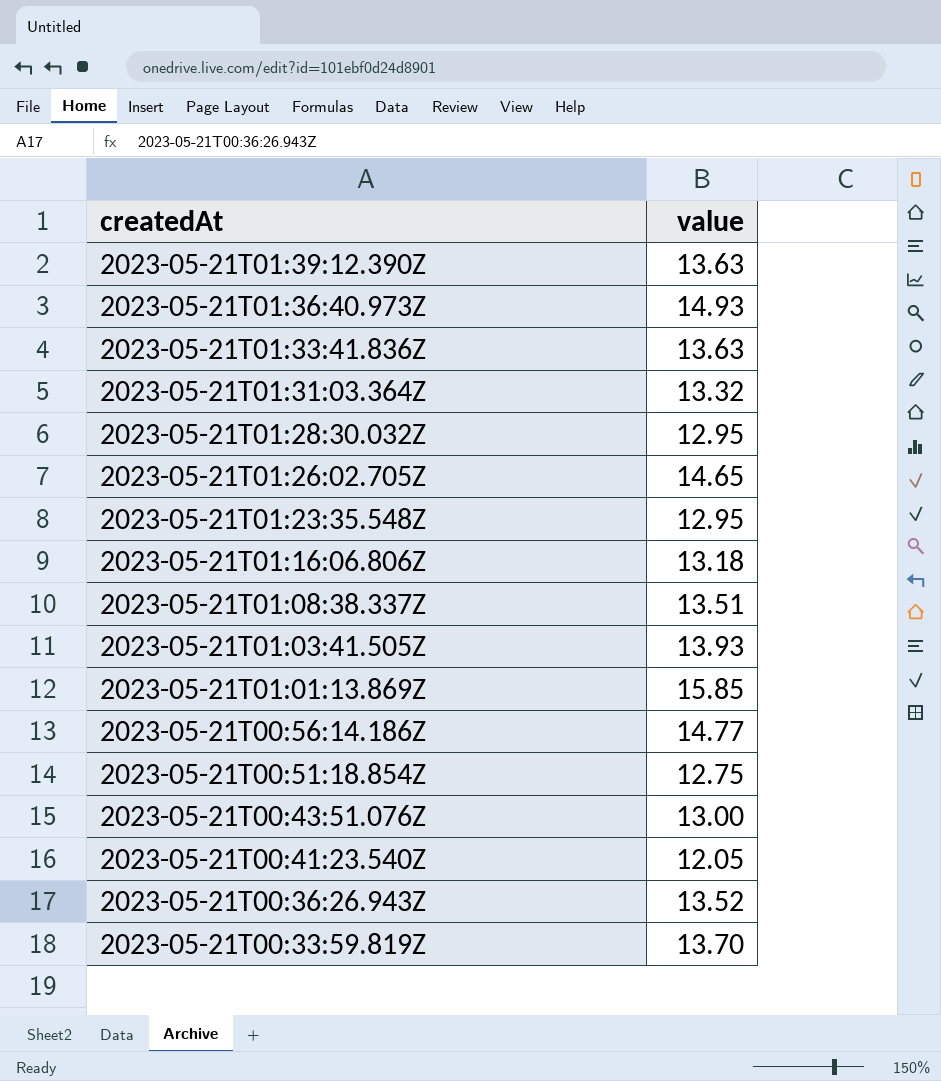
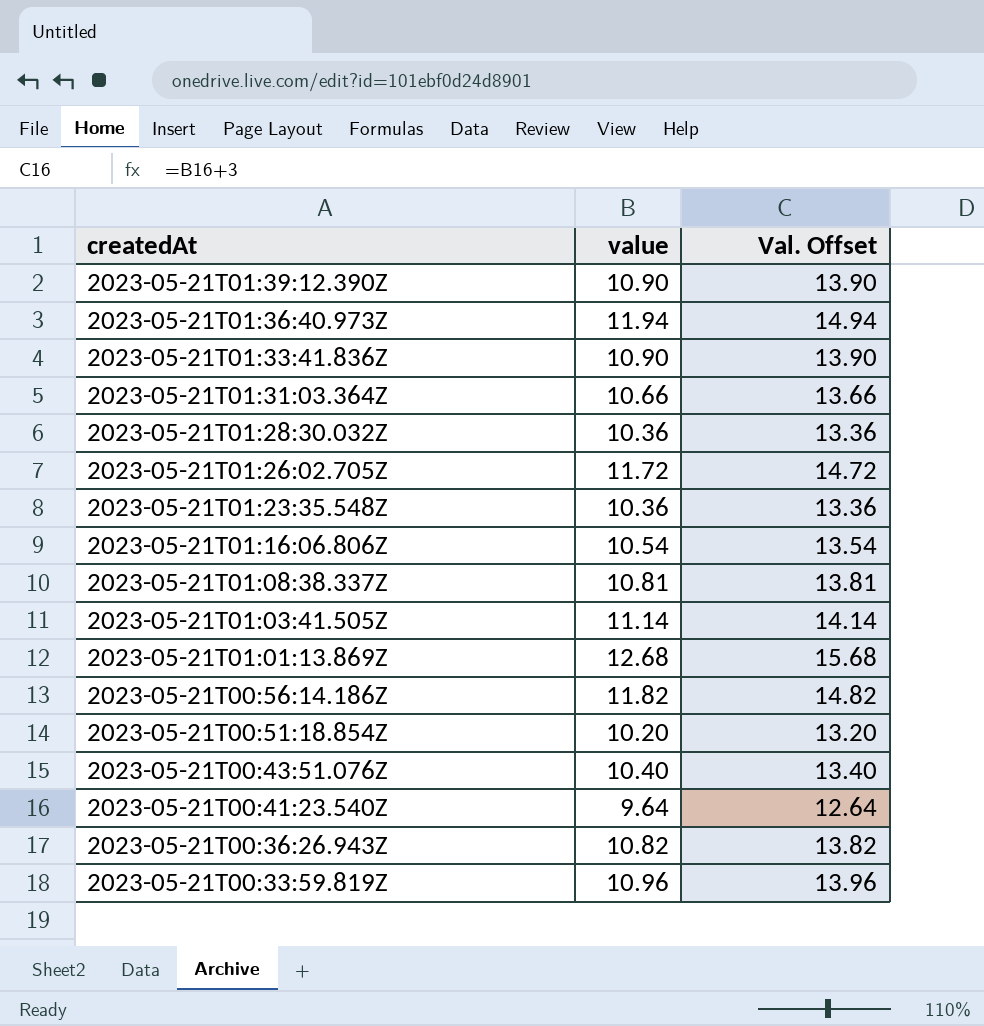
column Val. Offset | formula: none -> [value] + 3
2023-05-21T01:39:12.390Z | value: 13.63 -> 10.90
2023-05-21T01:36:40.973Z | value: 14.93 -> 11.94
2023-05-21T01:33:41.836Z | value: 13.63 -> 10.90
2023-05-21T01:31:03.364Z | value: 13.32 -> 10.66
2023-05-21T01:28:30.032Z | value: 12.95 -> 10.36
2023-05-21T01:26:02.705Z | value: 14.65 -> 11.72
2023-05-21T01:23:35.548Z | value: 12.95 -> 10.36
2023-05-21T01:16:06.806Z | value: 13.18 -> 10.54
2023-05-21T01:08:38.337Z | value: 13.51 -> 10.81
2023-05-21T01:03:41.505Z | value: 13.93 -> 11.14
2023-05-21T01:01:13.869Z | value: 15.85 -> 12.68
2023-05-21T00:56:14.186Z | value: 14.77 -> 11.82
2023-05-21T00:51:18.854Z | value: 12.75 -> 10.20
2023-05-21T00:43:51.076Z | value: 13.00 -> 10.40
2023-05-21T00:41:23.540Z | value: 12.05 -> 9.64
2023-05-21T00:36:26.943Z | value: 13.52 -> 10.82
2023-05-21T00:33:59.819Z | value: 13.70 -> 10.96

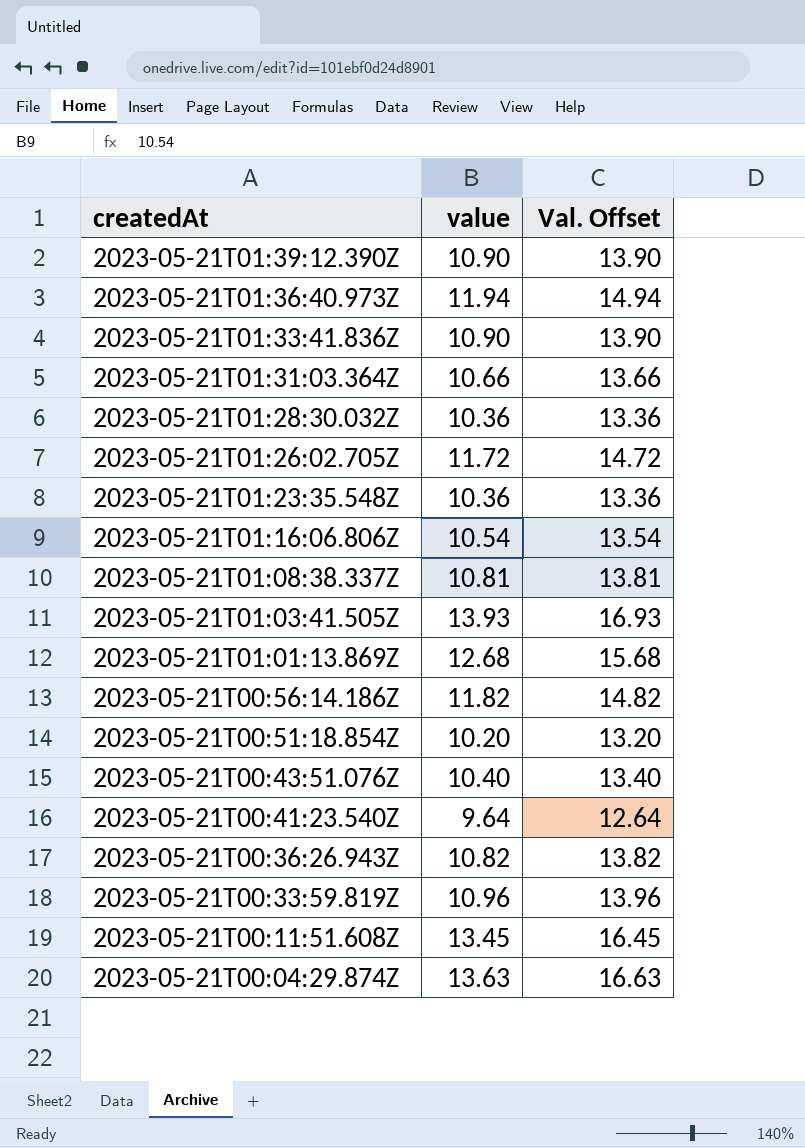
2023-05-21T01:03:41.505Z | value: 11.14 -> 13.93
2023-05-21T01:03:41.505Z | Val. Offset: 14.14 -> 16.93
row 2023-05-21T00:11:51.608Z: none -> 13.45 | 16.45
row 2023-05-21T00:04:29.874Z: none -> 13.63 | 16.63

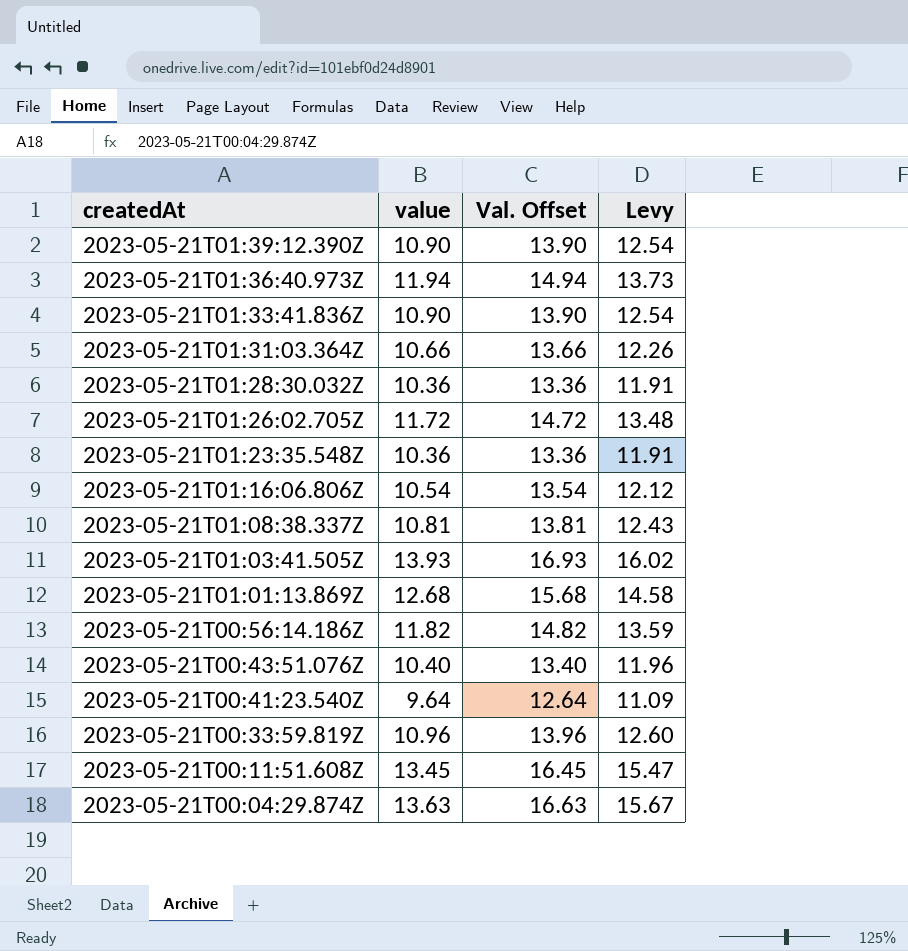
column Levy | formula: none -> [value] * 1.15
row 2023-05-21T00:51:18.854Z: 10.20 | 13.20 -> none
row 2023-05-21T00:36:26.943Z: 10.82 | 13.82 -> none

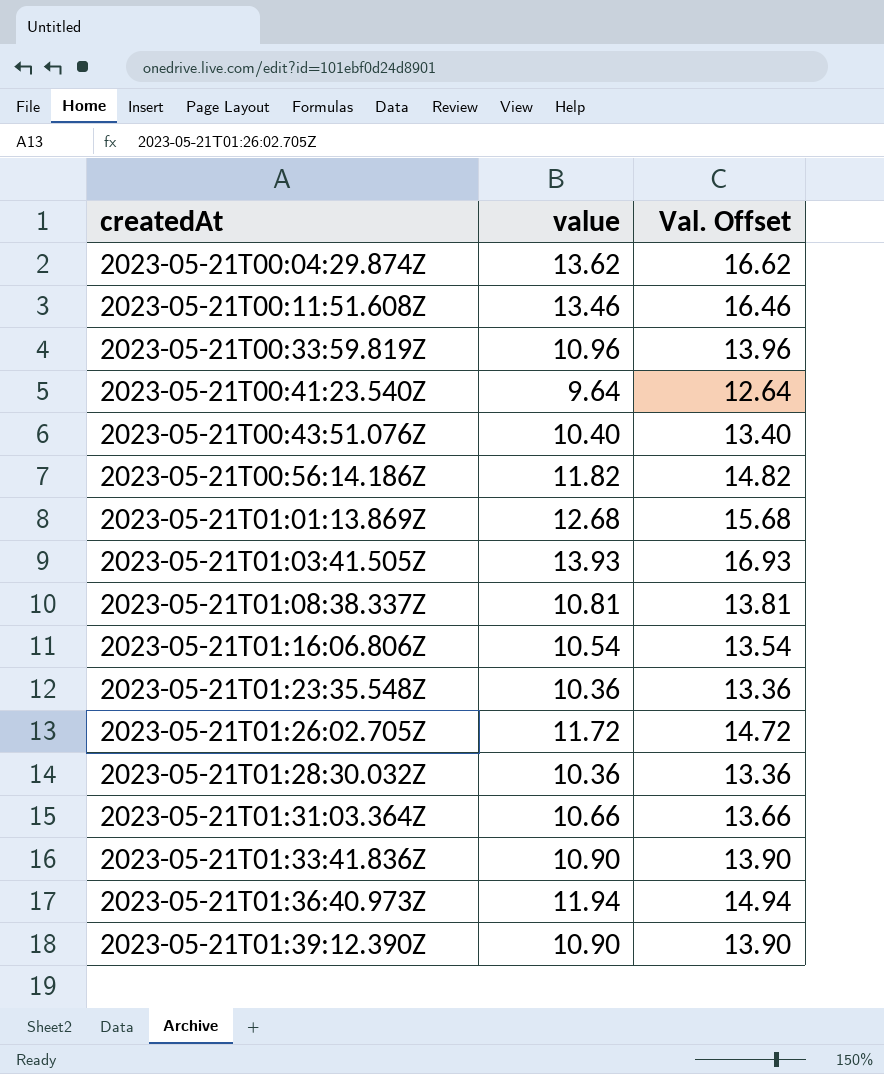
row order: createdAt descending -> createdAt ascending
column Levy | formula: [value] * 1.15 -> none
2023-05-21T00:04:29.874Z | value: 13.63 -> 13.62
2023-05-21T00:04:29.874Z | Val. Offset: 16.63 -> 16.62
2023-05-21T00:11:51.608Z | value: 13.45 -> 13.46
2023-05-21T00:11:51.608Z | Val. Offset: 16.45 -> 16.46

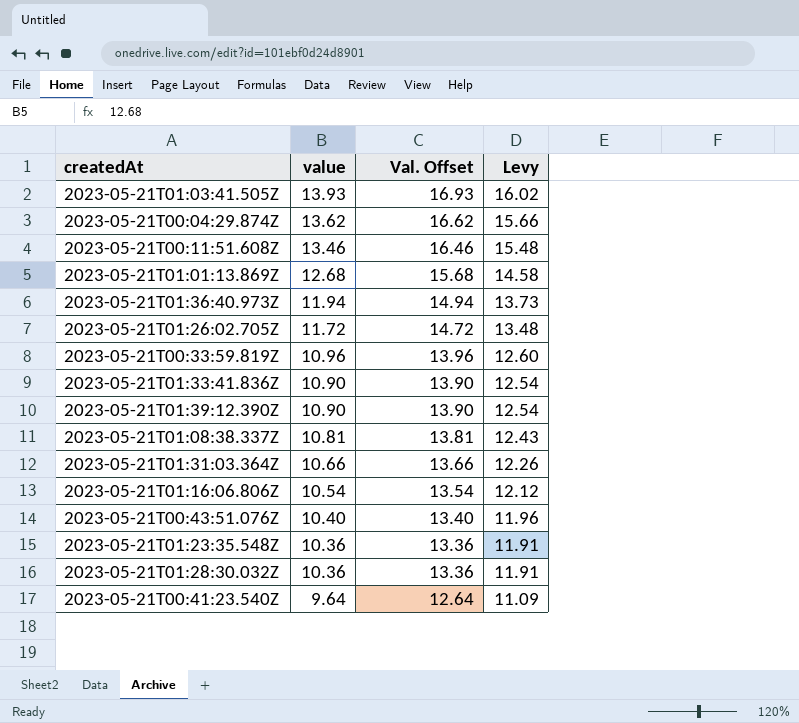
row order: createdAt ascending -> value descending
column Levy | formula: none -> [value] * 1.15
row 2023-05-21T00:56:14.186Z: 11.82 | 14.82 -> none

